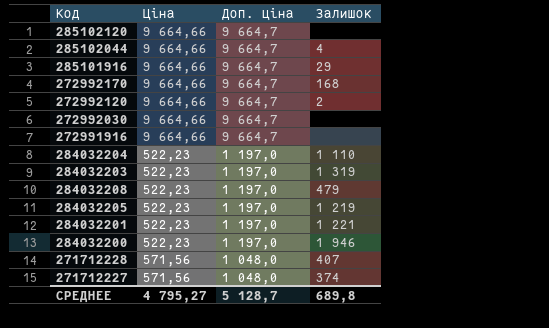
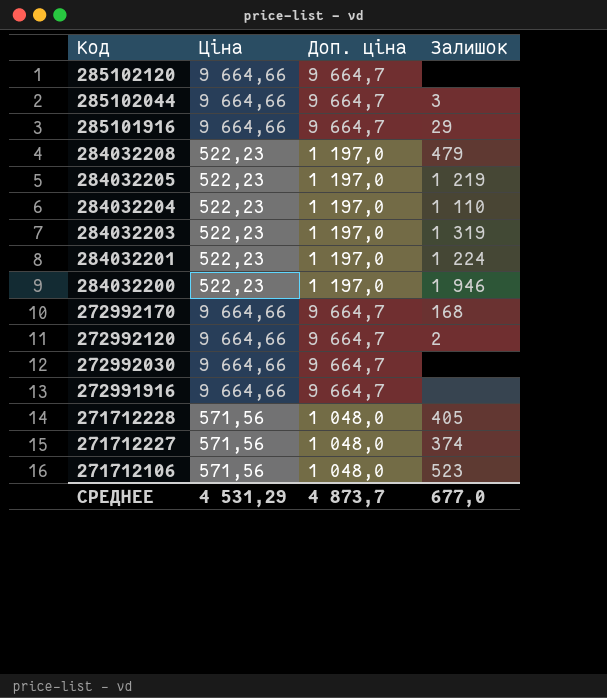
row order: Доп. ціна descending -> Код descending
285102044 | Залишок: 4 -> 3
284032201 | Залишок: 1 221 -> 1 224
271712228 | Залишок: 407 -> 405
row 271712106: none -> 571,56 | 1 048,0 | 523
СРЕДНЕЕ | Ціна: 4 795,27 -> 4 531,29
СРЕДНЕЕ | Доп. ціна: 5 128,7 -> 4 873,7
СРЕДНЕЕ | Залишок: 689,8 -> 677,0

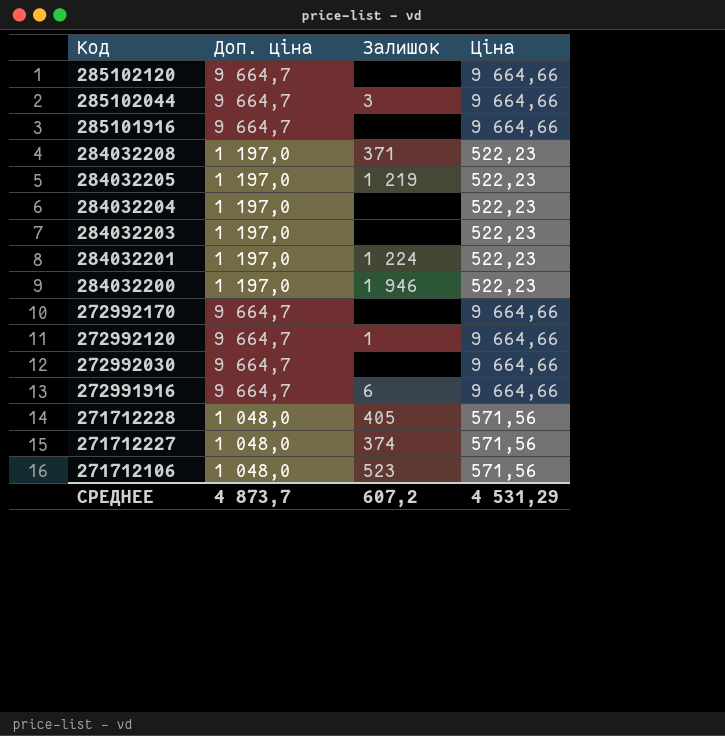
column Ціна | position: 2 -> 4
285101916 | Залишок: 29 -> none
284032208 | Залишок: 479 -> 371
284032204 | Залишок: 1 110 -> none
284032203 | Залишок: 1 319 -> none
272992170 | Залишок: 168 -> none
272992120 | Залишок: 2 -> 1
272991916 | Залишок: none -> 6
СРЕДНЕЕ | Залишок: 677,0 -> 607,2

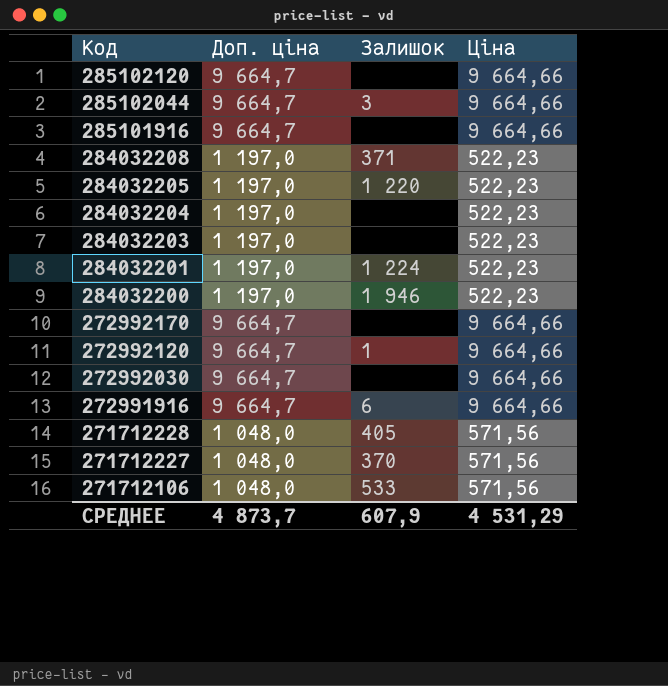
284032205 | Залишок: 1 219 -> 1 220
271712227 | Залишок: 374 -> 370
271712106 | Залишок: 523 -> 533
СРЕДНЕЕ | Залишок: 607,2 -> 607,9

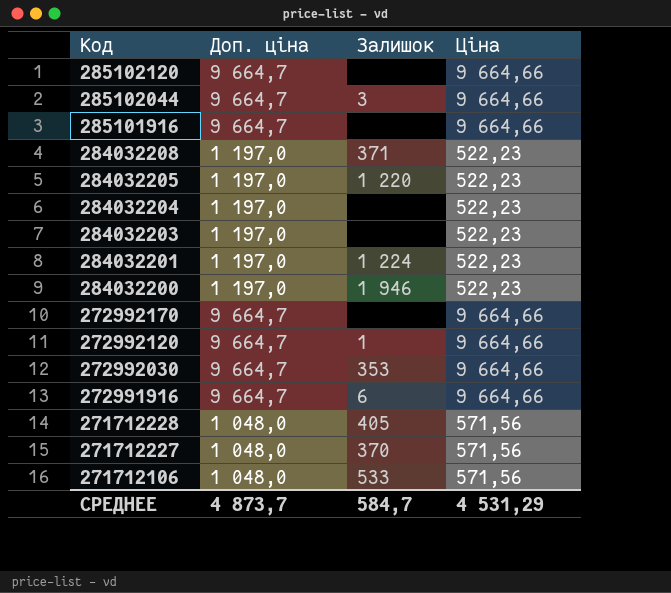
272992030 | Залишок: none -> 353
СРЕДНЕЕ | Залишок: 607,9 -> 584,7

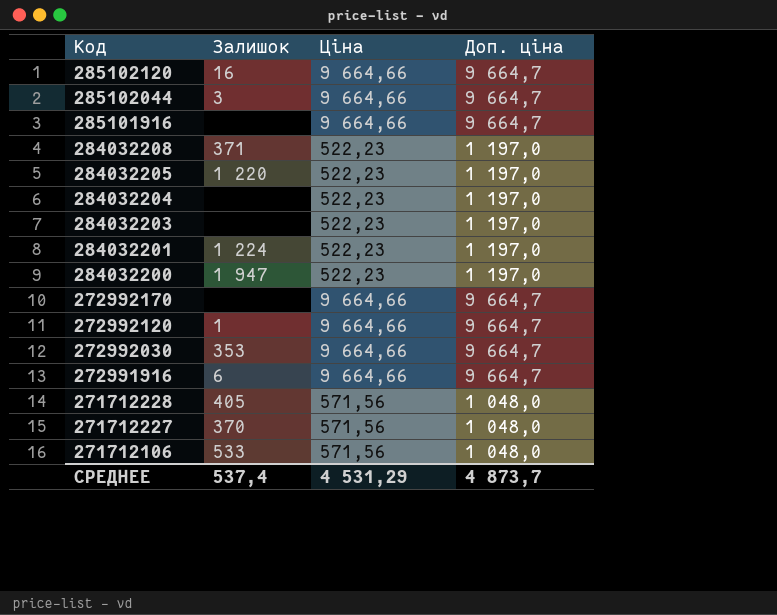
column Доп. ціна | position: 2 -> 4
285102120 | Залишок: none -> 16
284032200 | Залишок: 1 946 -> 1 947
СРЕДНЕЕ | Залишок: 584,7 -> 537,4

